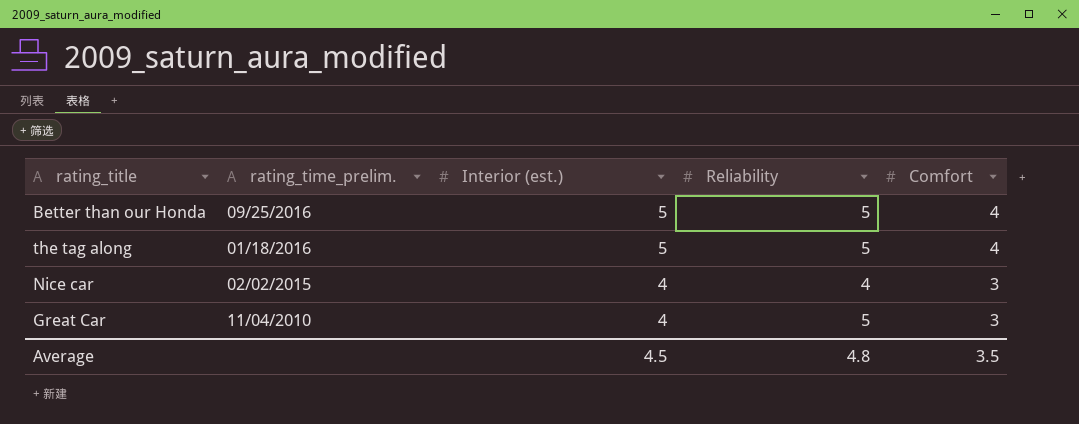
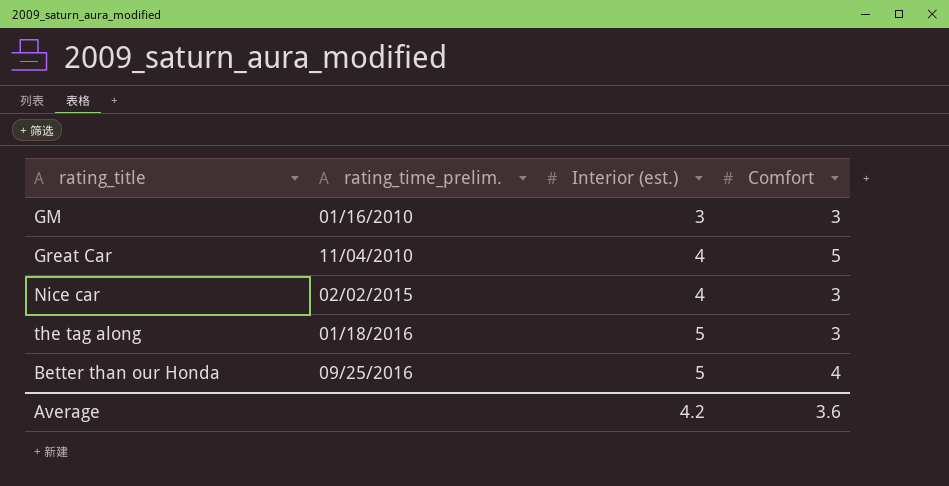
row order: rating_time_prelim. descending -> rating_time_prelim. ascending
column Reliability | position: 4 -> none
row GM: none -> 01/16/2010 | 3 | 3
Great Car | Comfort: 3 -> 5
the tag along | Comfort: 4 -> 3
Average | Interior (est.): 4.5 -> 4.2
Average | Comfort: 3.5 -> 3.6

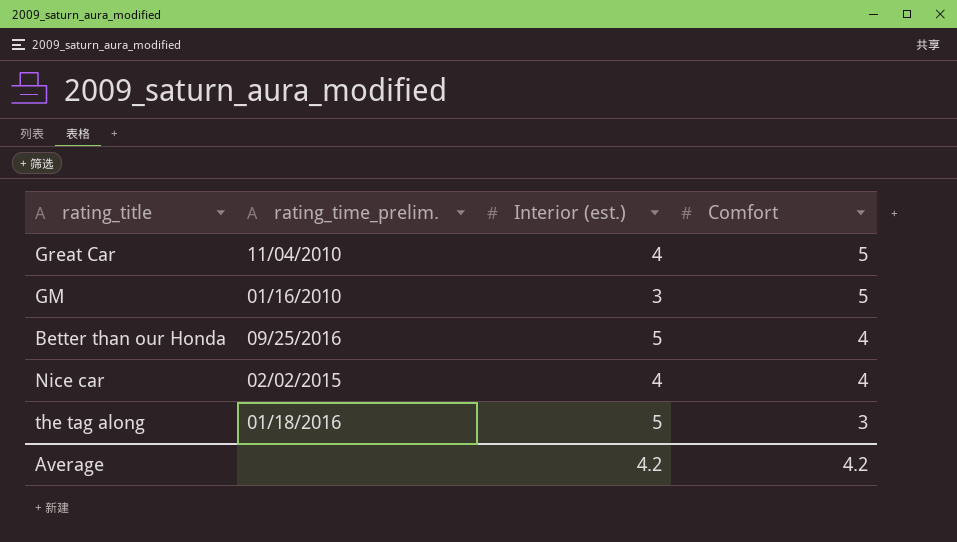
row order: rating_time_prelim. ascending -> Comfort descending
GM | Comfort: 3 -> 5
Nice car | Comfort: 3 -> 4
Average | Comfort: 3.6 -> 4.2

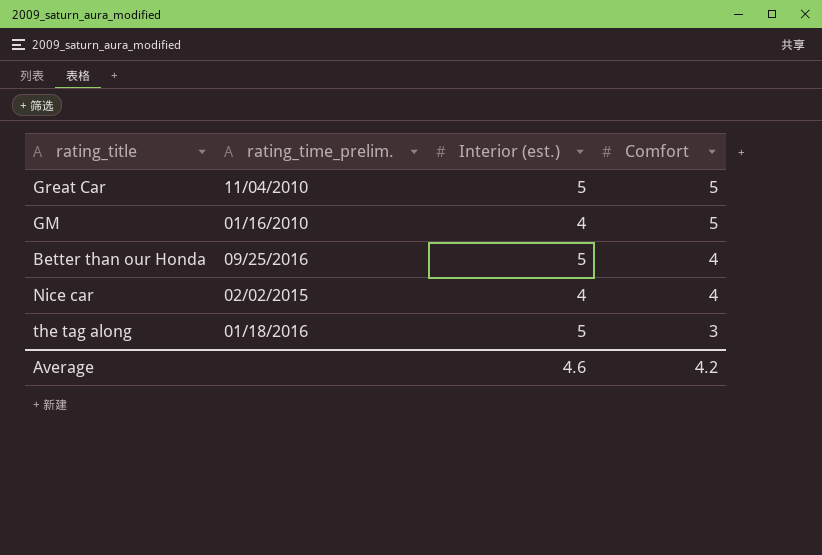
Great Car | Interior (est.): 4 -> 5
GM | Interior (est.): 3 -> 4
Average | Interior (est.): 4.2 -> 4.6

